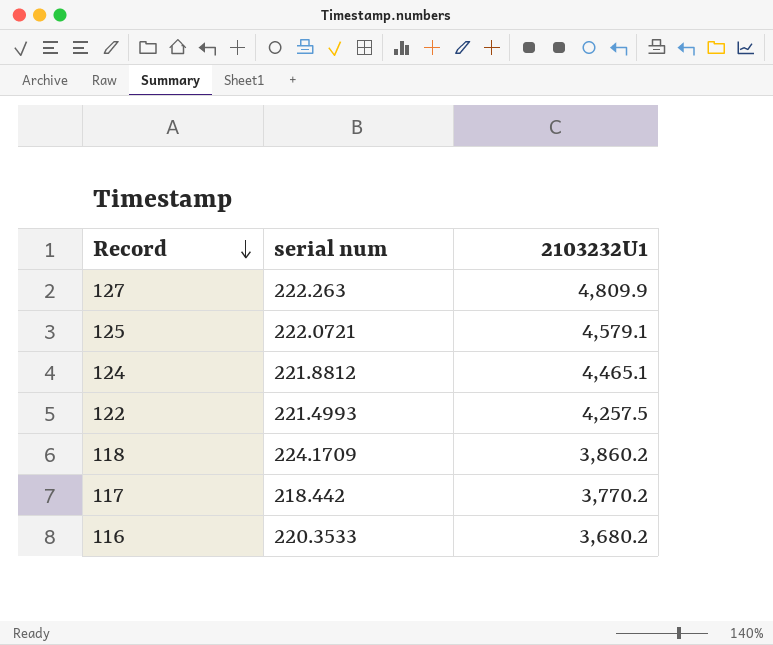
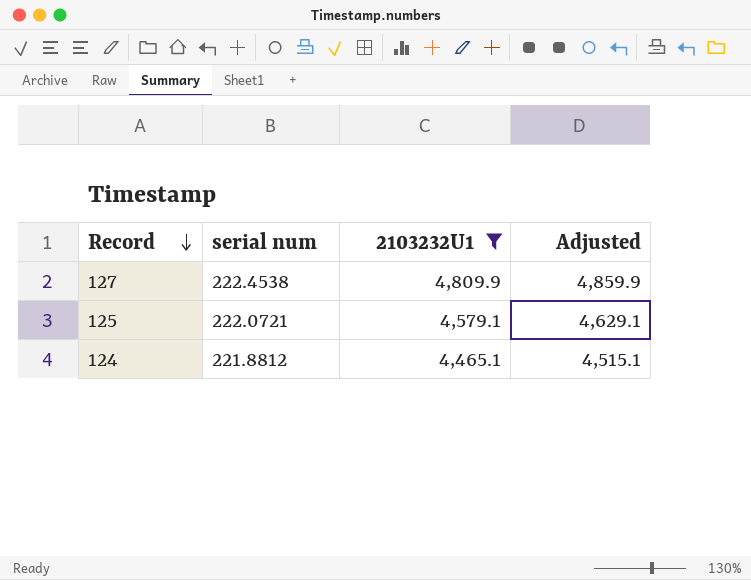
filter: none -> 2103232U1 >= 4,465.1
column Adjusted | formula: none -> [2103232U1] + 50
127 | serial num: 222.263 -> 222.4538

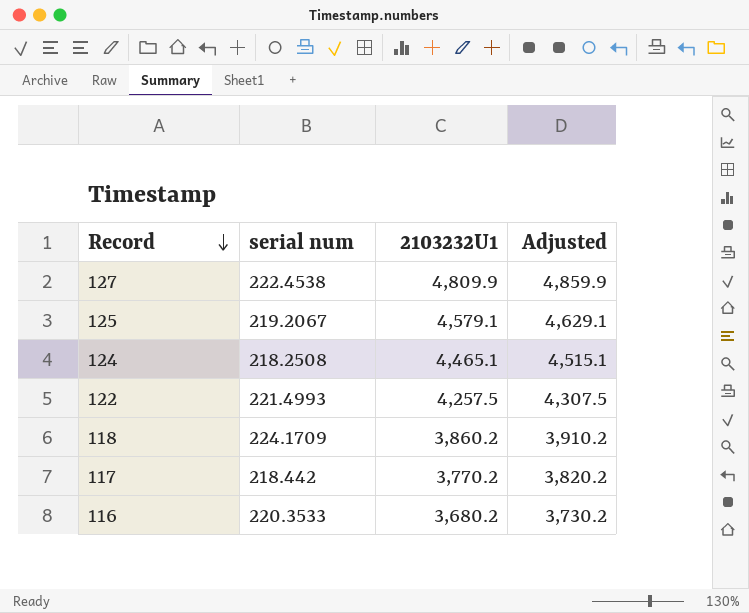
filter: 2103232U1 >= 4,465.1 -> none
125 | serial num: 222.0721 -> 219.2067
124 | serial num: 221.8812 -> 218.2508

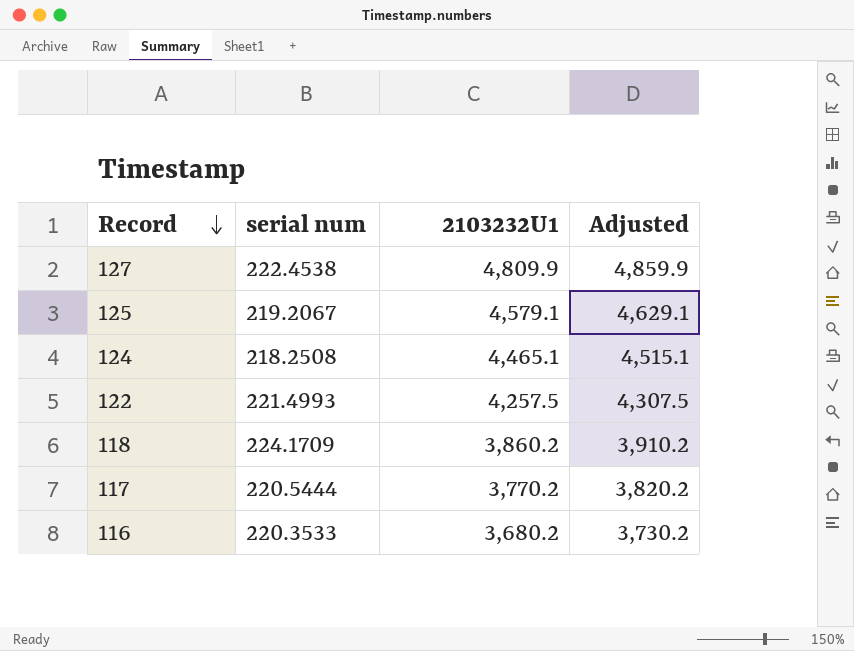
117 | serial num: 218.442 -> 220.5444

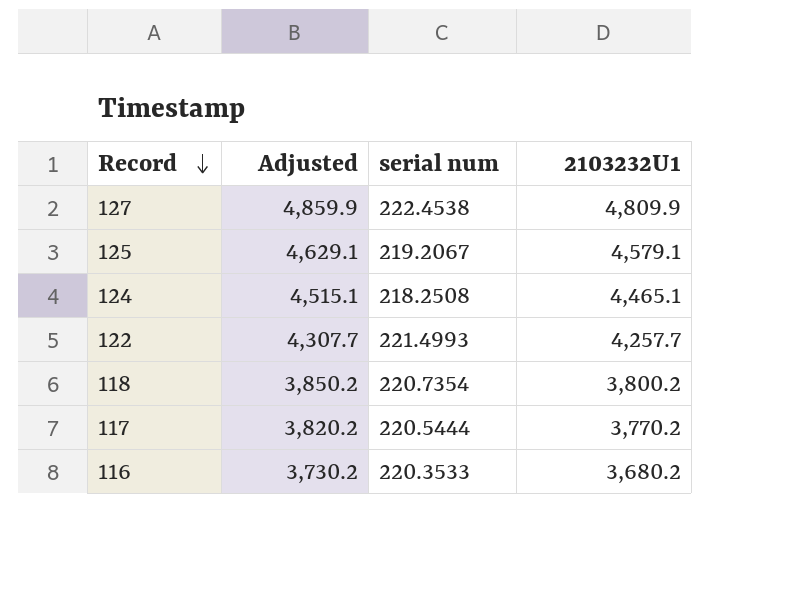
column Adjusted | position: 4 -> 2
122 | Adjusted: 4,307.5 -> 4,307.7
122 | 2103232U1: 4,257.5 -> 4,257.7
118 | Adjusted: 3,910.2 -> 3,850.2
118 | serial num: 224.1709 -> 220.7354
118 | 2103232U1: 3,860.2 -> 3,800.2

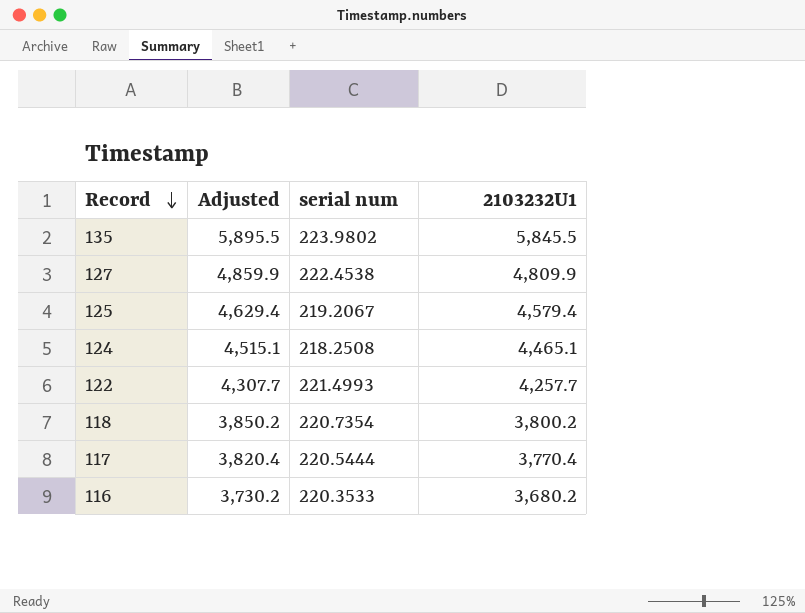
row 135: none -> 5,895.5 | 223.9802 | 5,845.5
125 | Adjusted: 4,629.1 -> 4,629.4
125 | 2103232U1: 4,579.1 -> 4,579.4
117 | Adjusted: 3,820.2 -> 3,820.4
117 | 2103232U1: 3,770.2 -> 3,770.4

